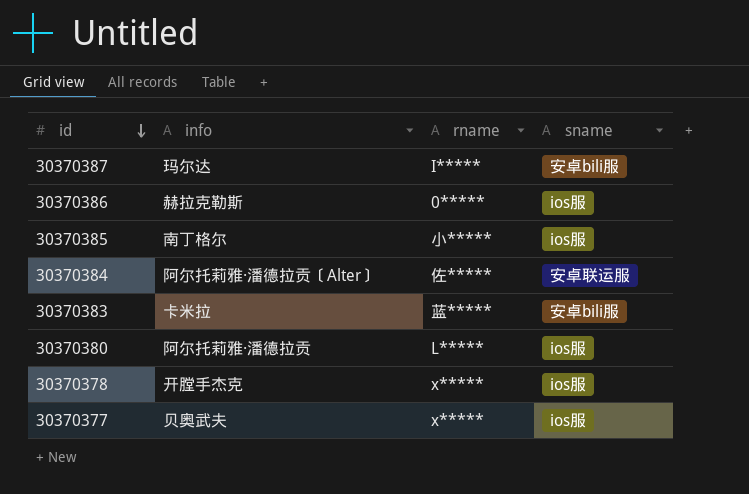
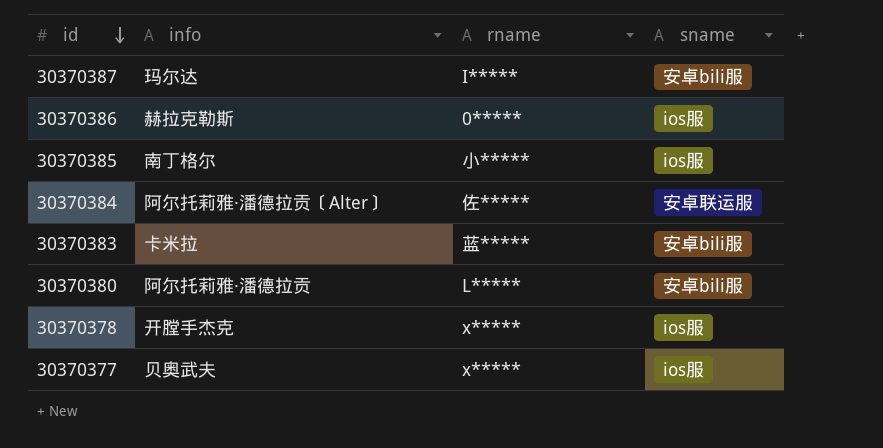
30370380 | sname: ios服 -> 安卓bili服

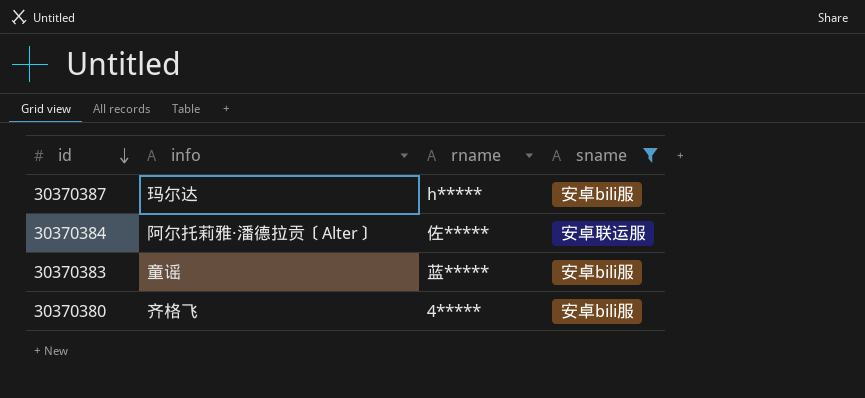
filter: none -> sname != ios服
30370387 | rname: I***** -> h*****
30370383 | info: 卡米拉 -> 童谣
30370380 | info: 阿尔托莉雅·潘德拉贡 -> 齐格飞
30370380 | rname: L***** -> 4*****

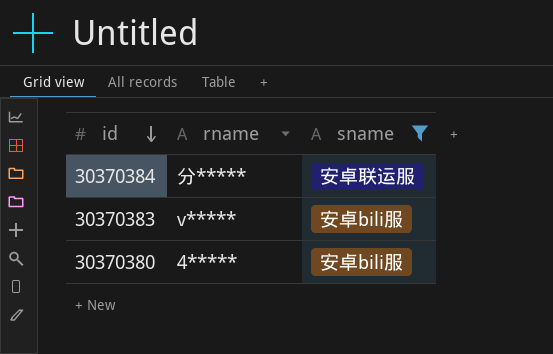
column info | position: 2 -> none
row 30370387: 玛尔达 | h***** | 安卓bili服 -> none
30370384 | rname: 佐***** -> 分*****
30370383 | rname: 蓝***** -> v*****

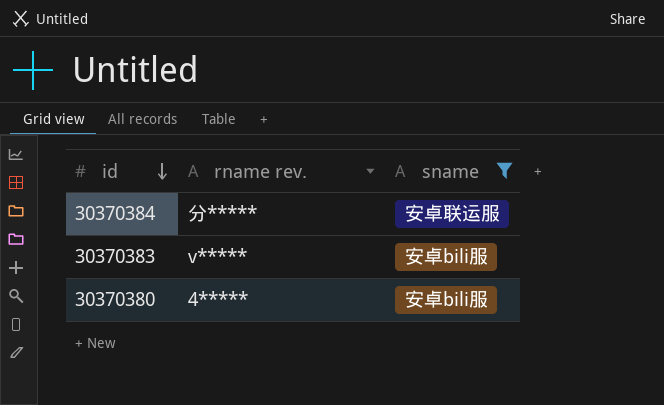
column name: rname -> rname rev.

